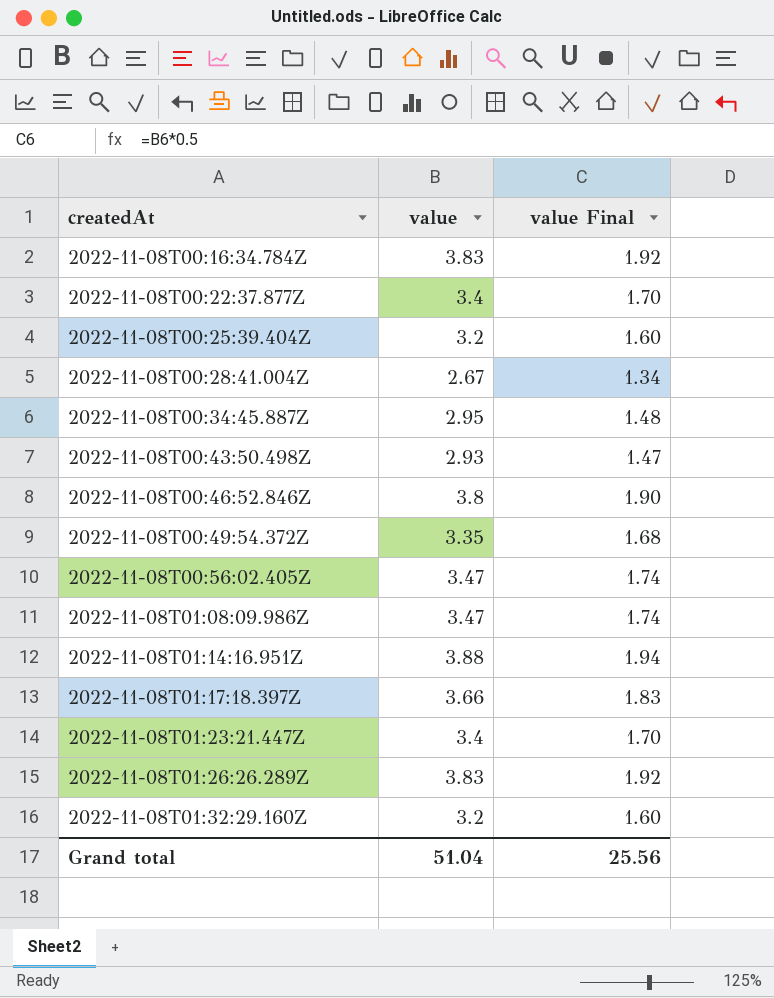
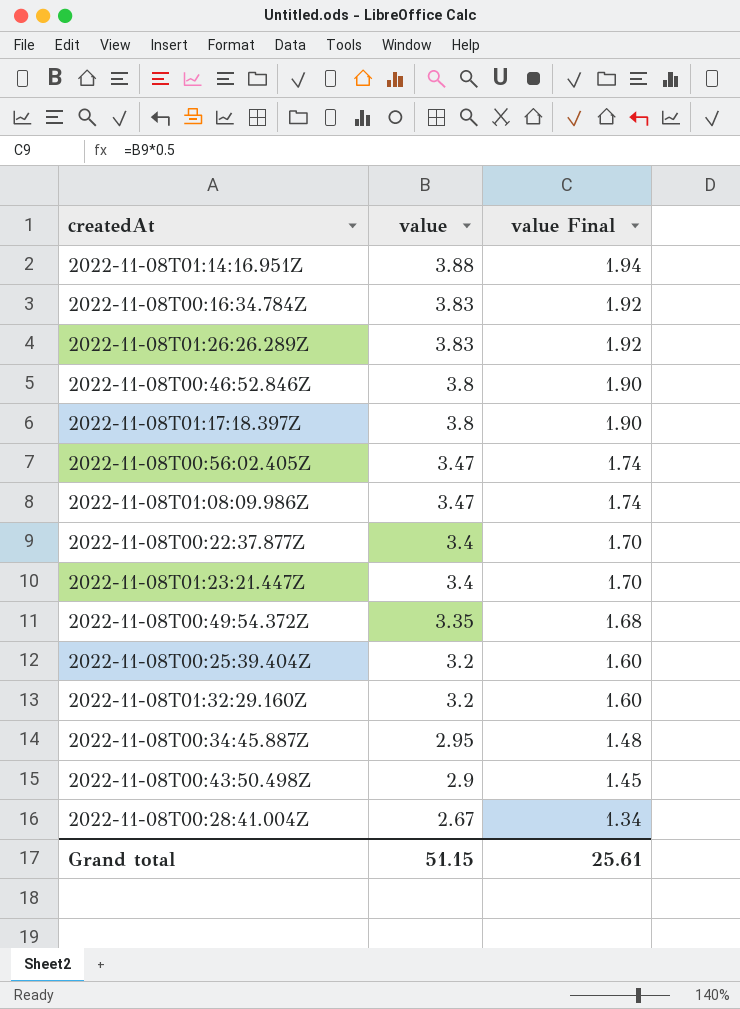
row order: createdAt ascending -> value descending
2022-11-08T01:17:18.397Z | value: 3.66 -> 3.8
2022-11-08T01:17:18.397Z | value Final: 1.83 -> 1.90
2022-11-08T00:43:50.498Z | value: 2.93 -> 2.9
2022-11-08T00:43:50.498Z | value Final: 1.47 -> 1.45
Grand total | value: 51.04 -> 51.15
Grand total | value Final: 25.56 -> 25.61

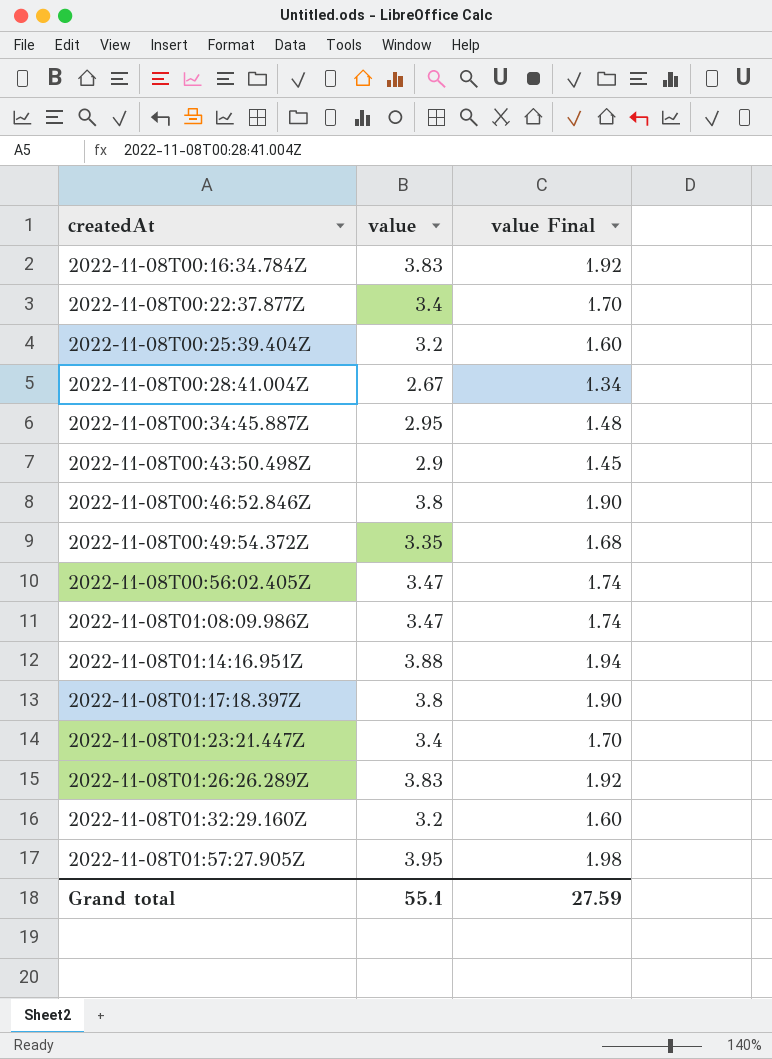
row order: value descending -> createdAt ascending
row 2022-11-08T01:57:27.905Z: none -> 3.95 | 1.98
Grand total | value: 51.15 -> 55.1
Grand total | value Final: 25.61 -> 27.59

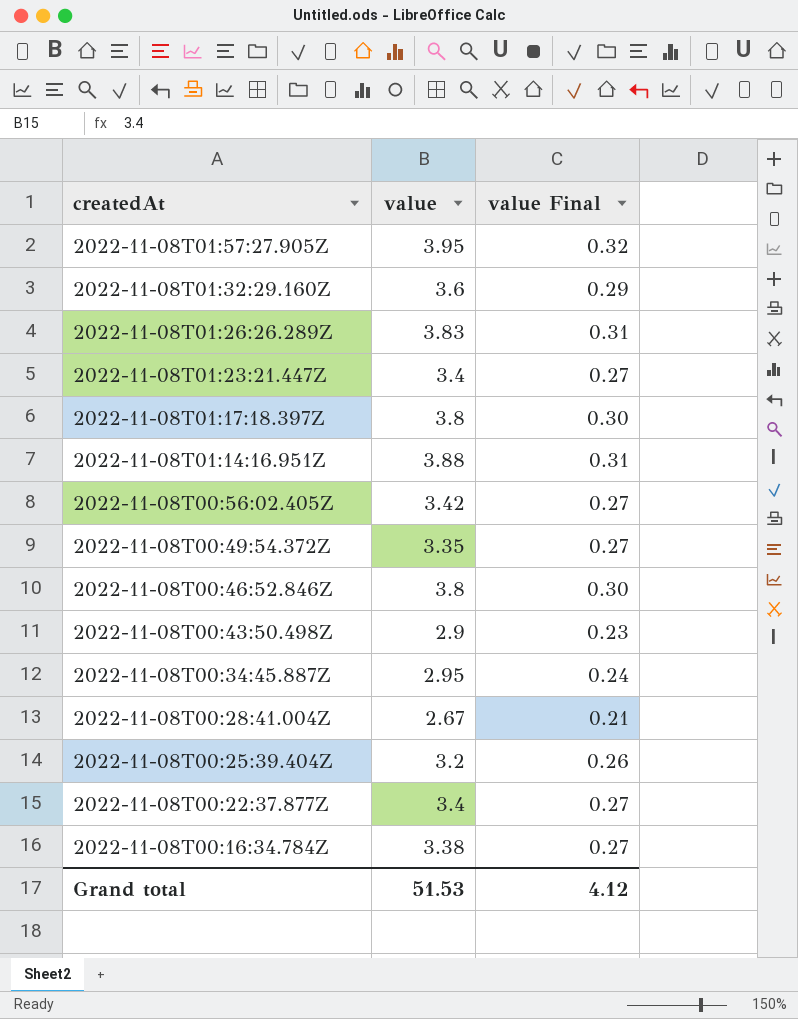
row order: createdAt ascending -> createdAt descending
column value Final | formula: [value] * 0.5 -> [value] * 0.08
row 2022-11-08T01:08:09.986Z: 3.47 | 1.74 -> none
2022-11-08T01:32:29.160Z | value: 3.2 -> 3.6
2022-11-08T00:56:02.405Z | value: 3.47 -> 3.42
2022-11-08T00:16:34.784Z | value: 3.83 -> 3.38
Grand total | value: 55.1 -> 51.53
Grand total | value Final: 27.59 -> 4.12

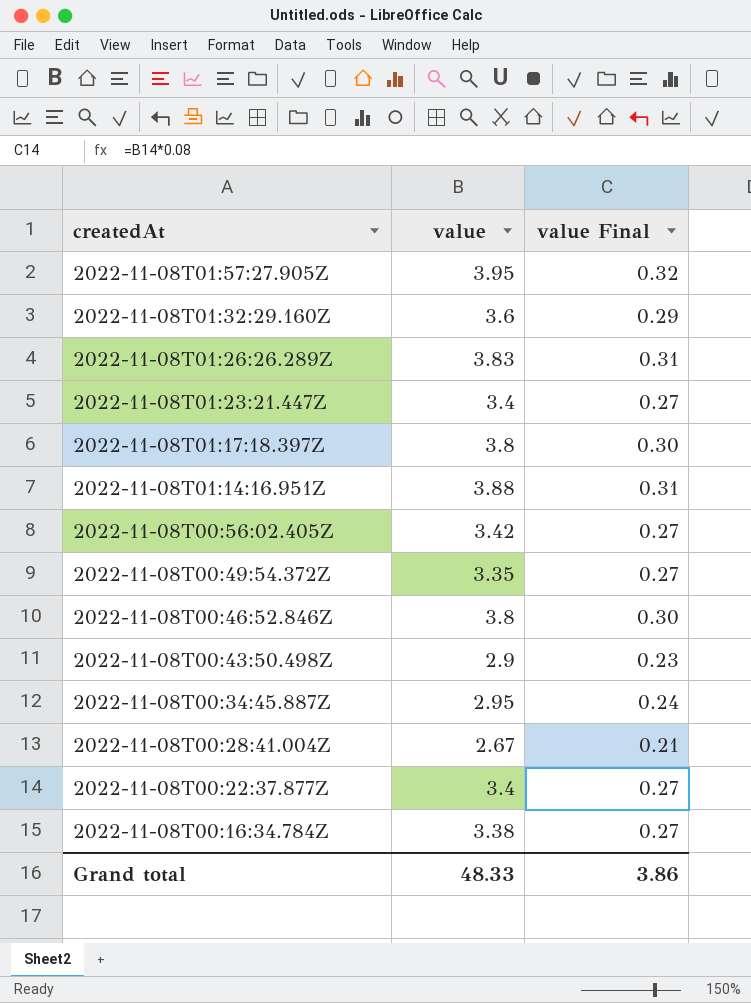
row 2022-11-08T00:25:39.404Z: 3.2 | 0.26 -> none
Grand total | value: 51.53 -> 48.33
Grand total | value Final: 4.12 -> 3.86

